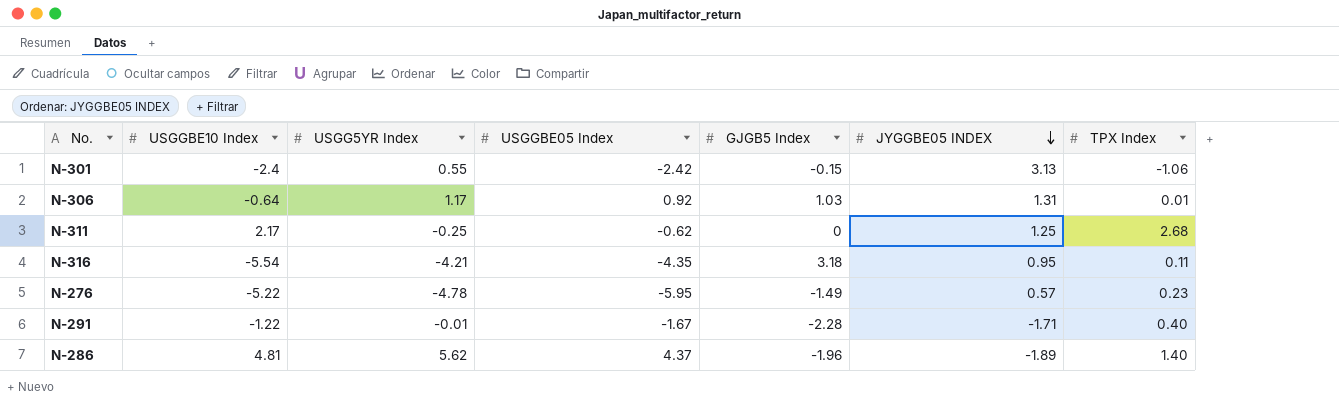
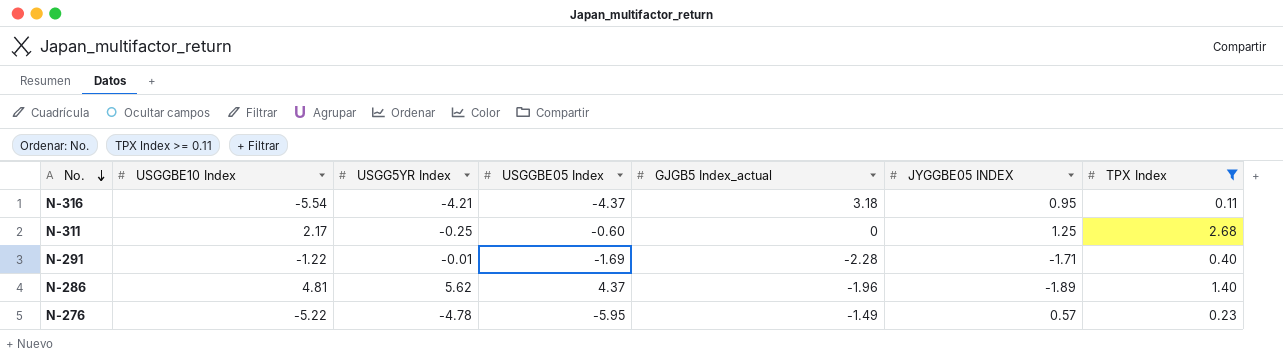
filter: none -> TPX Index >= 0.11
row order: JYGGBE05 INDEX descending -> No. descending
column name: GJGB5 Index -> GJGB5 Index_actual
N-316 | USGGBE05 Index: -4.35 -> -4.37
N-311 | USGGBE05 Index: -0.62 -> -0.60
N-291 | USGGBE05 Index: -1.67 -> -1.69

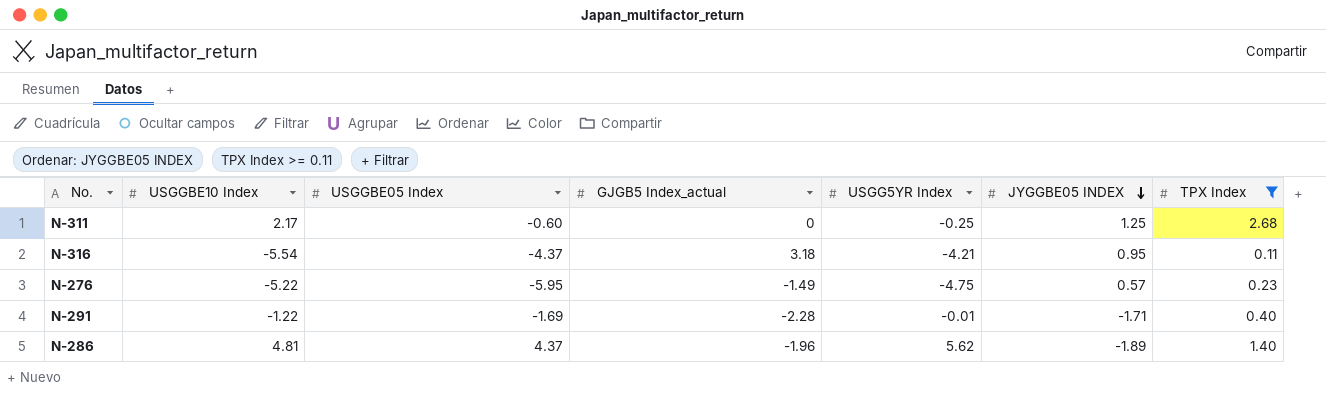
row order: No. descending -> JYGGBE05 INDEX descending
column USGG5YR Index | position: 3 -> 5
N-276 | USGG5YR Index: -4.78 -> -4.75

